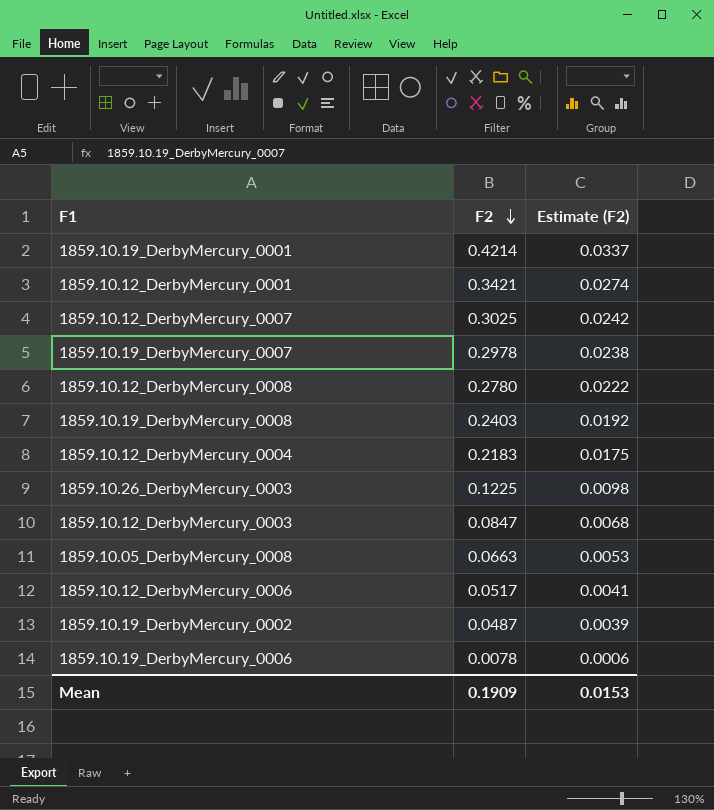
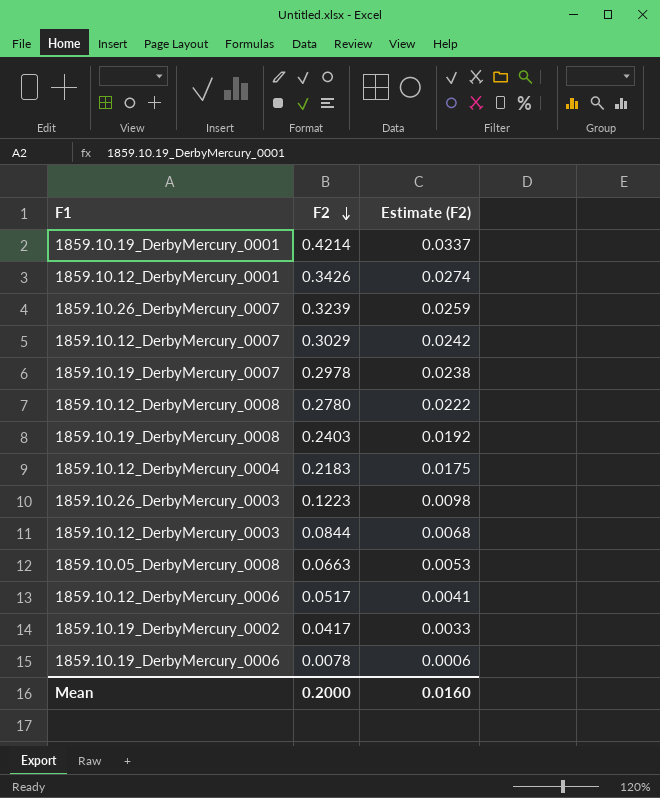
1859.10.12_DerbyMercury_0001 | F2: 0.3421 -> 0.3426
row 1859.10.26_DerbyMercury_0007: none -> 0.3239 | 0.0259
1859.10.12_DerbyMercury_0007 | F2: 0.3025 -> 0.3029
1859.10.26_DerbyMercury_0003 | F2: 0.1225 -> 0.1223
1859.10.12_DerbyMercury_0003 | F2: 0.0847 -> 0.0844
1859.10.19_DerbyMercury_0002 | F2: 0.0487 -> 0.0417
1859.10.19_DerbyMercury_0002 | Estimate (F2): 0.0039 -> 0.0033
Mean | F2: 0.1909 -> 0.2000
Mean | Estimate (F2): 0.0153 -> 0.0160

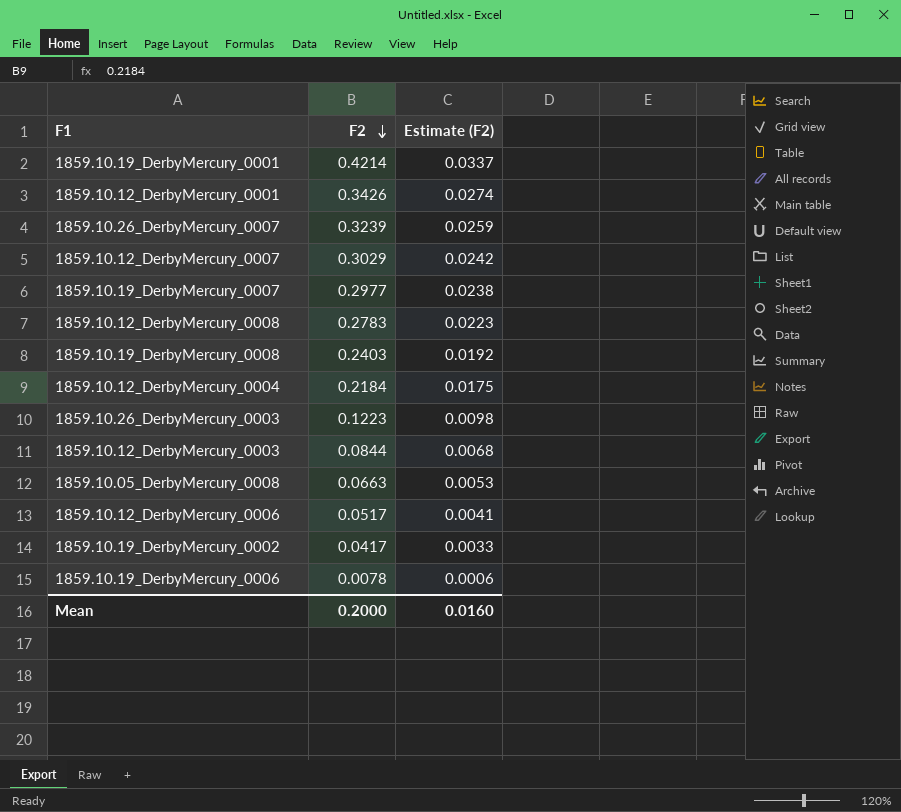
1859.10.19_DerbyMercury_0007 | F2: 0.2978 -> 0.2977
1859.10.12_DerbyMercury_0008 | F2: 0.2780 -> 0.2783
1859.10.12_DerbyMercury_0008 | Estimate (F2): 0.0222 -> 0.0223
1859.10.12_DerbyMercury_0004 | F2: 0.2183 -> 0.2184

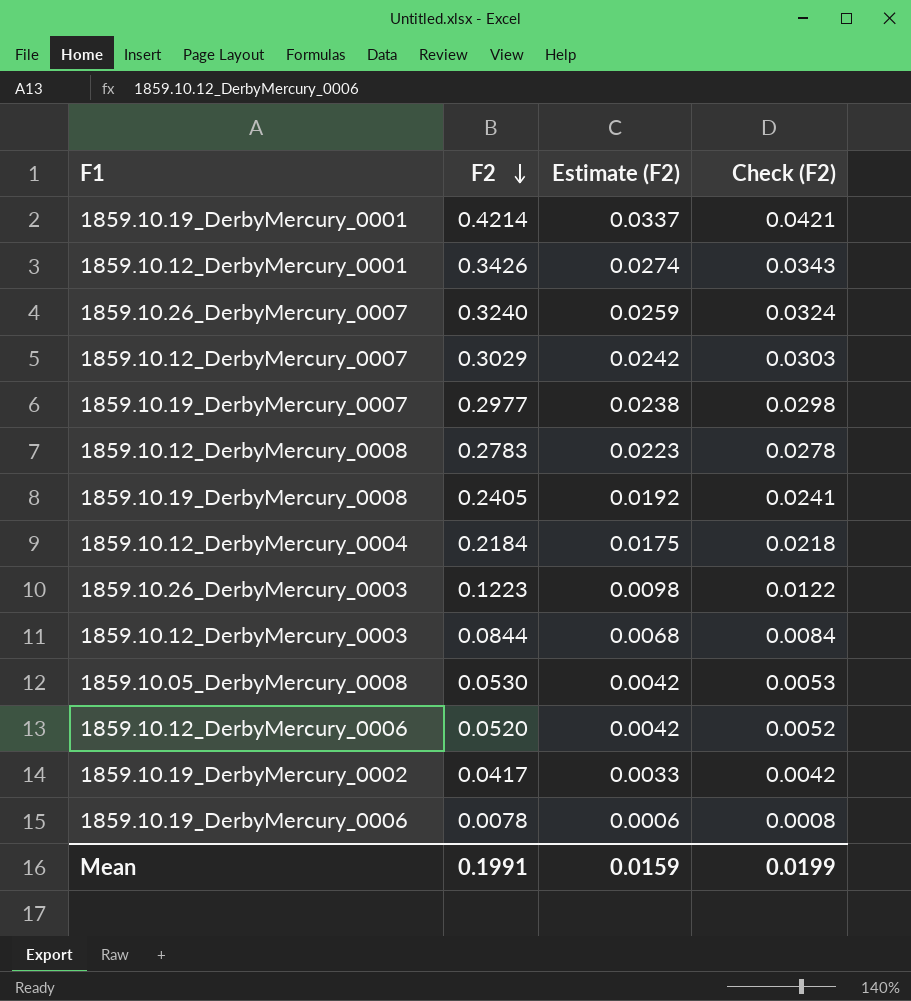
column Check (F2) | formula: none -> [F2] * 0.1
1859.10.26_DerbyMercury_0007 | F2: 0.3239 -> 0.3240
1859.10.19_DerbyMercury_0008 | F2: 0.2403 -> 0.2405
1859.10.05_DerbyMercury_0008 | F2: 0.0663 -> 0.0530
1859.10.05_DerbyMercury_0008 | Estimate (F2): 0.0053 -> 0.0042
1859.10.12_DerbyMercury_0006 | F2: 0.0517 -> 0.0520
1859.10.12_DerbyMercury_0006 | Estimate (F2): 0.0041 -> 0.0042
Mean | F2: 0.2000 -> 0.1991
Mean | Estimate (F2): 0.0160 -> 0.0159

